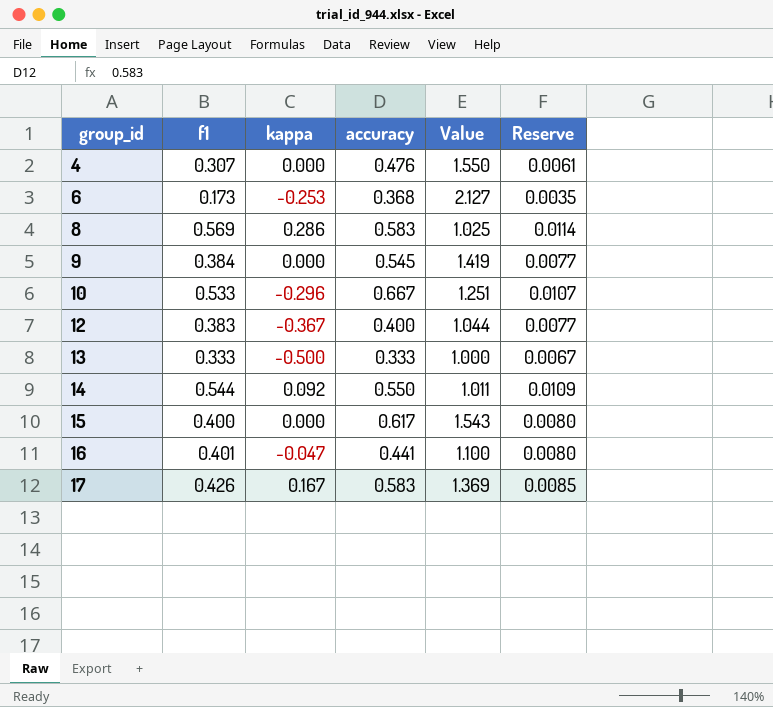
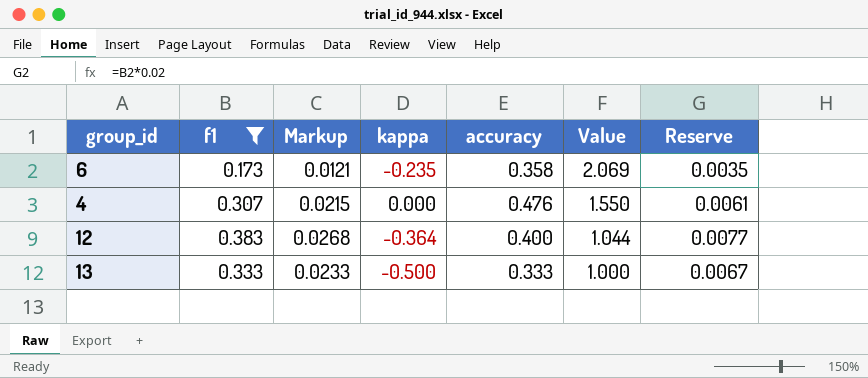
filter: none -> f1 <= 0.383
row order: group_id ascending -> Value descending
column Markup | formula: none -> [f1] * 0.07
6 | kappa: -0.253 -> -0.235
6 | accuracy: 0.368 -> 0.358
6 | Value: 2.127 -> 2.069
12 | kappa: -0.367 -> -0.364

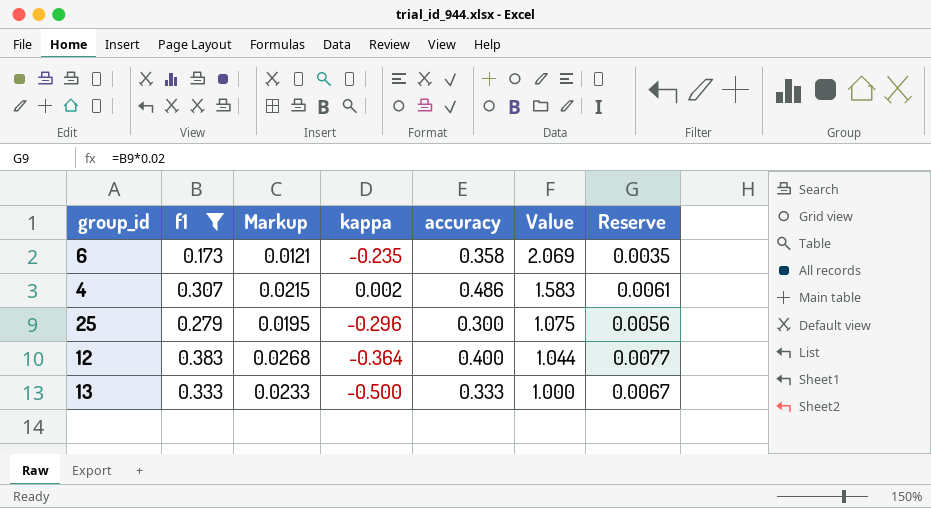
4 | kappa: 0.000 -> 0.002
4 | accuracy: 0.476 -> 0.486
4 | Value: 1.550 -> 1.583
row 25: none -> 0.279 | 0.0195 | -0.296 | 0.300 | 1.075 | 0.0056

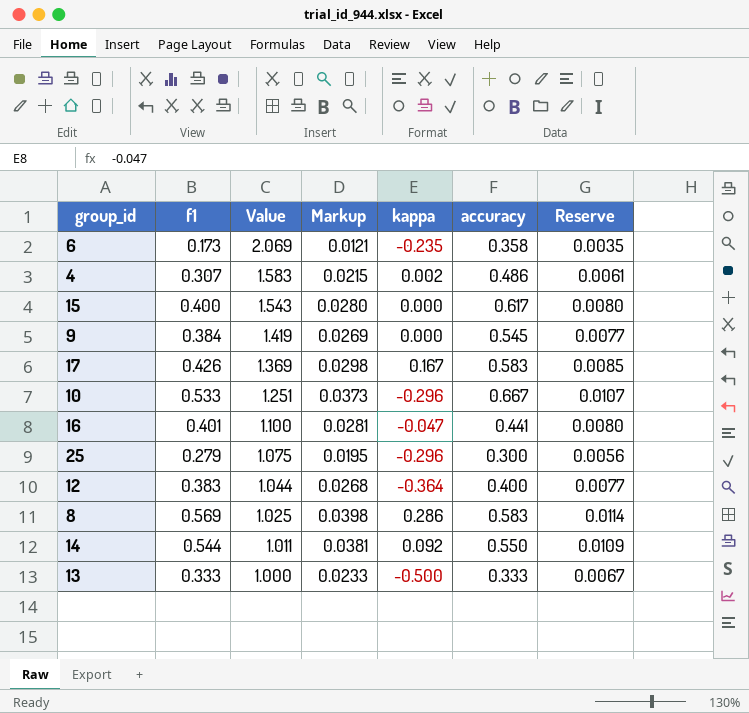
filter: f1 <= 0.383 -> none
column Value | position: 6 -> 3

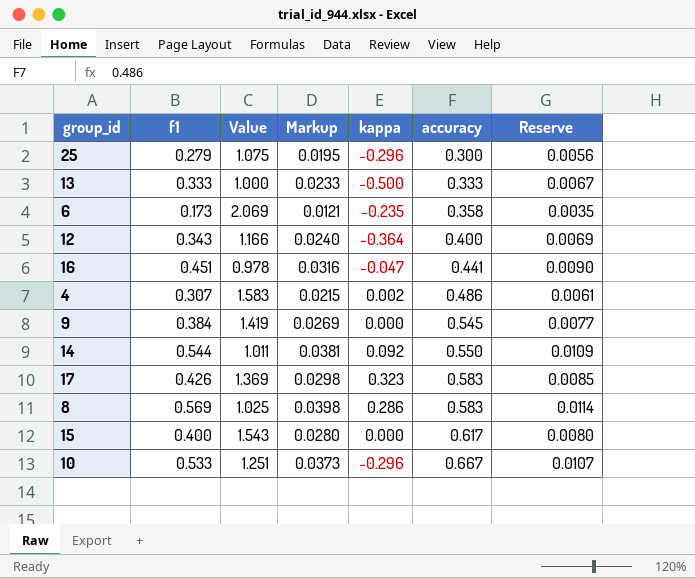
row order: Value descending -> accuracy ascending
12 | f1: 0.383 -> 0.343
12 | Value: 1.044 -> 1.166
12 | Markup: 0.0268 -> 0.0240
12 | Reserve: 0.0077 -> 0.0069
16 | f1: 0.401 -> 0.451
16 | Value: 1.100 -> 0.978
16 | Markup: 0.0281 -> 0.0316
16 | Reserve: 0.0080 -> 0.0090
17 | kappa: 0.167 -> 0.323

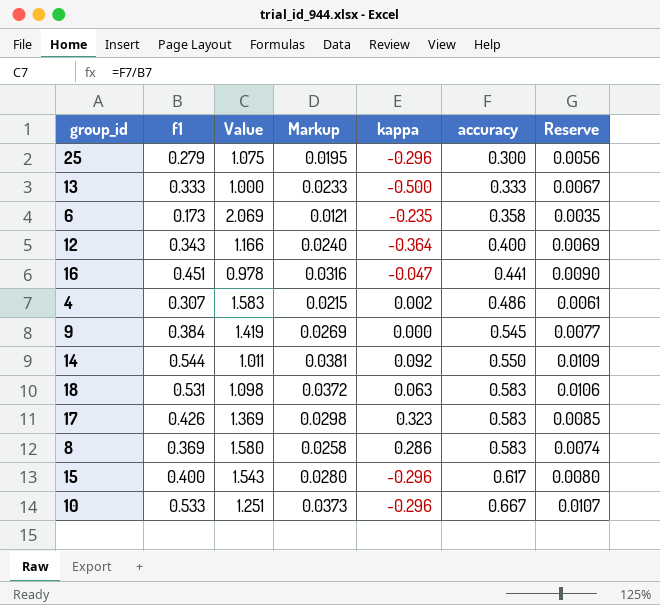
row 18: none -> 0.531 | 1.098 | 0.0372 | 0.063 | 0.583 | 0.0106
8 | f1: 0.569 -> 0.369
8 | Value: 1.025 -> 1.580
8 | Markup: 0.0398 -> 0.0258
8 | Reserve: 0.0114 -> 0.0074
15 | kappa: 0.000 -> -0.296

